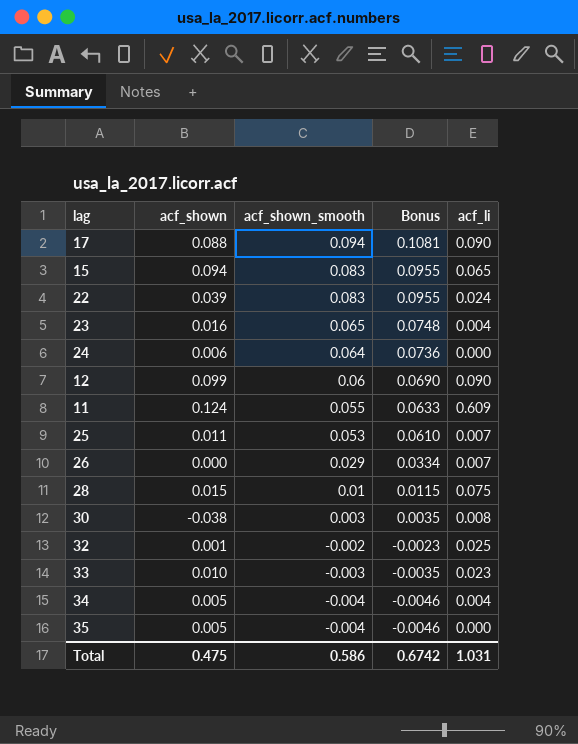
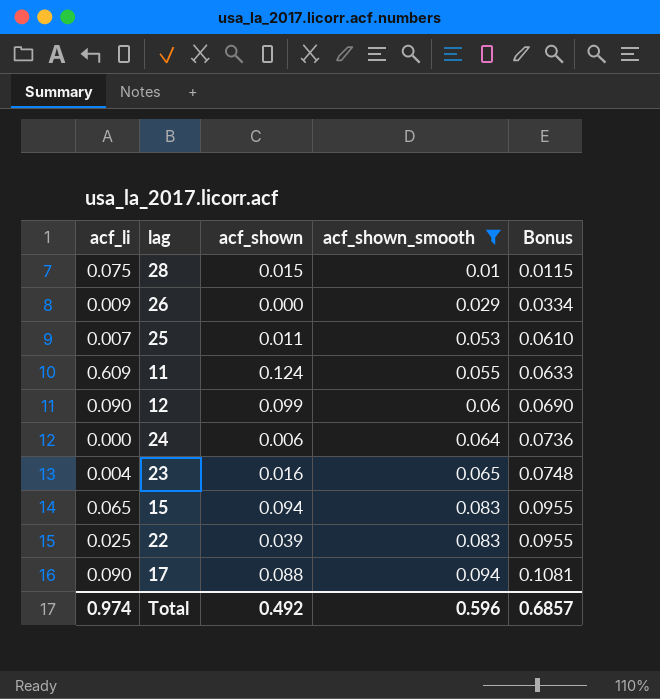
filter: none -> acf_shown_smooth >= 0.01
row order: acf_shown_smooth descending -> acf_shown_smooth ascending
column acf_li | position: 5 -> 1
26 | acf_li: 0.007 -> 0.009
22 | acf_li: 0.024 -> 0.025
Total | acf_li: 1.031 -> 0.974
Total | acf_shown: 0.475 -> 0.492
Total | acf_shown_smooth: 0.586 -> 0.596
Total | Bonus: 0.6742 -> 0.6857

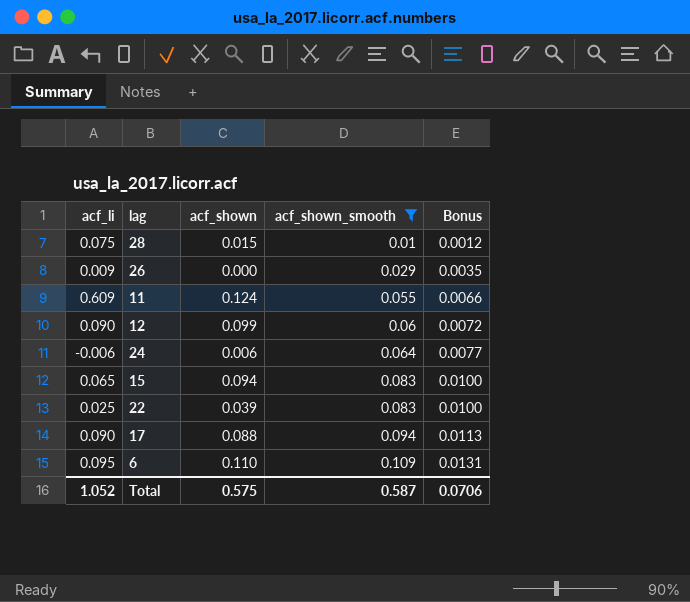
column Bonus | formula: [acf_shown_smooth] * 1.15 -> [acf_shown_smooth] * 0.12
row 25: 0.007 | 0.011 | 0.053 | 0.0610 -> none
row 23: 0.004 | 0.016 | 0.065 | 0.0748 -> none
24 | acf_li: 0.000 -> -0.006
row 6: none -> 0.095 | 0.110 | 0.109 | 0.0131
Total | acf_li: 0.974 -> 1.052
Total | acf_shown: 0.492 -> 0.575
Total | acf_shown_smooth: 0.596 -> 0.587
Total | Bonus: 0.6857 -> 0.0706

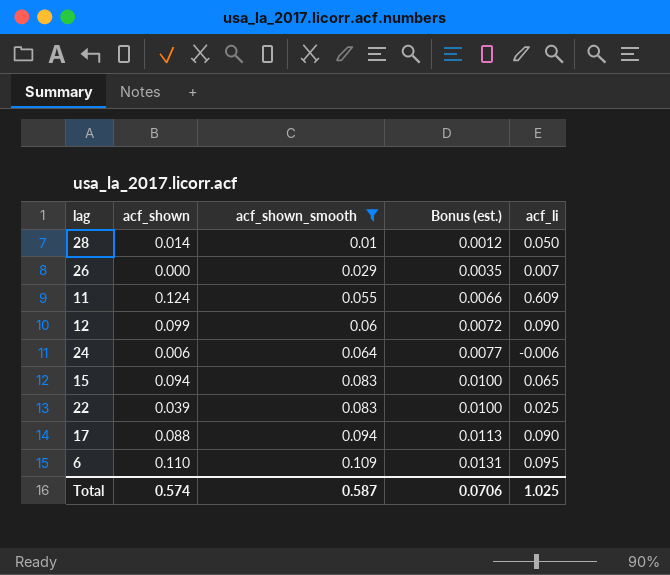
column name: Bonus -> Bonus (est.)
column acf_li | position: 1 -> 5
28 | acf_shown: 0.015 -> 0.014
28 | acf_li: 0.075 -> 0.050
26 | acf_li: 0.009 -> 0.007
Total | acf_shown: 0.575 -> 0.574
Total | acf_li: 1.052 -> 1.025

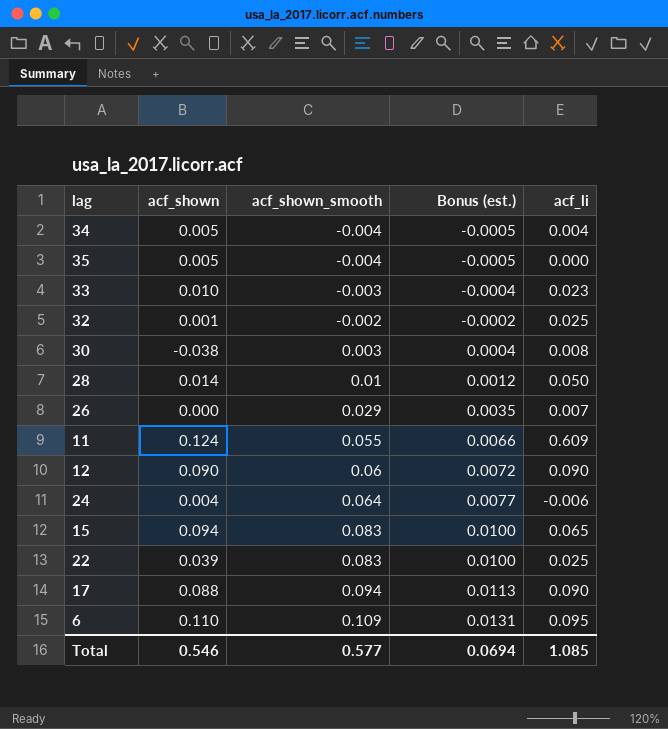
filter: acf_shown_smooth >= 0.01 -> none
12 | acf_shown: 0.099 -> 0.090
24 | acf_shown: 0.006 -> 0.004
Total | acf_shown: 0.574 -> 0.546
Total | acf_shown_smooth: 0.587 -> 0.577
Total | Bonus (est.): 0.0706 -> 0.0694
Total | acf_li: 1.025 -> 1.085

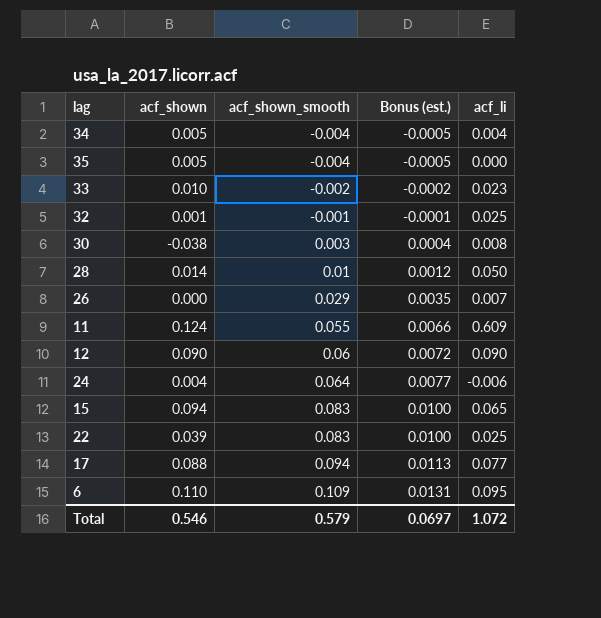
33 | acf_shown_smooth: -0.003 -> -0.002
33 | Bonus (est.): -0.0004 -> -0.0002
32 | acf_shown_smooth: -0.002 -> -0.001
32 | Bonus (est.): -0.0002 -> -0.0001
17 | acf_li: 0.090 -> 0.077
Total | acf_shown_smooth: 0.577 -> 0.579
Total | Bonus (est.): 0.0694 -> 0.0697
Total | acf_li: 1.085 -> 1.072

